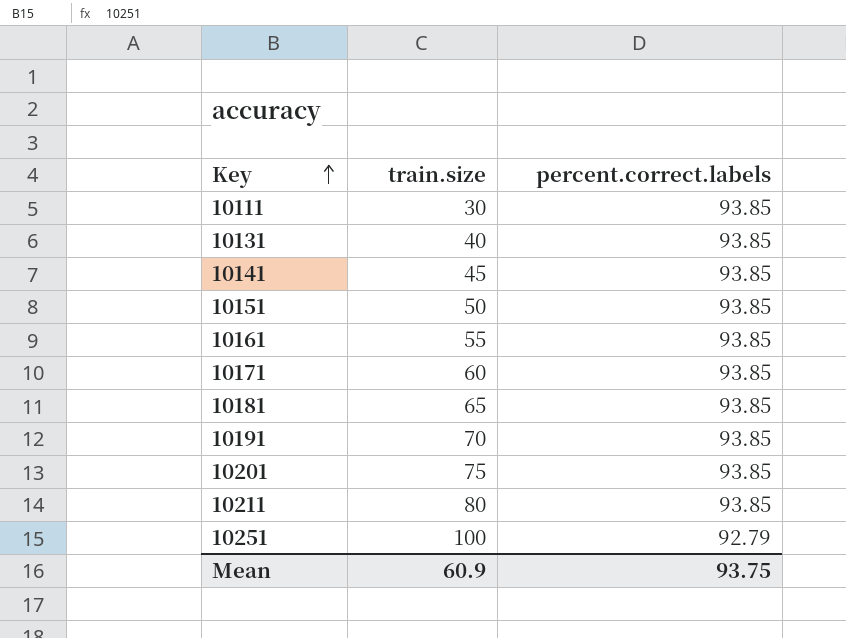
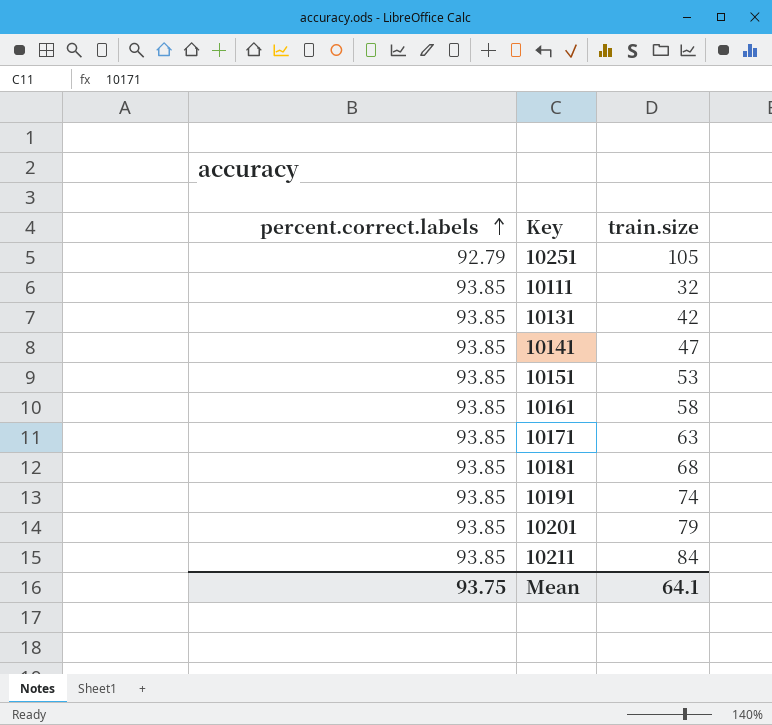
row order: Key ascending -> percent.correct.labels ascending
column percent.correct.labels | position: 3 -> 1
10251 | train.size: 100 -> 105
10111 | train.size: 30 -> 32
10131 | train.size: 40 -> 42
10141 | train.size: 45 -> 47
10151 | train.size: 50 -> 53
10161 | train.size: 55 -> 58
10171 | train.size: 60 -> 63
10181 | train.size: 65 -> 68
10191 | train.size: 70 -> 74
10201 | train.size: 75 -> 79
10211 | train.size: 80 -> 84
Mean | train.size: 60.9 -> 64.1

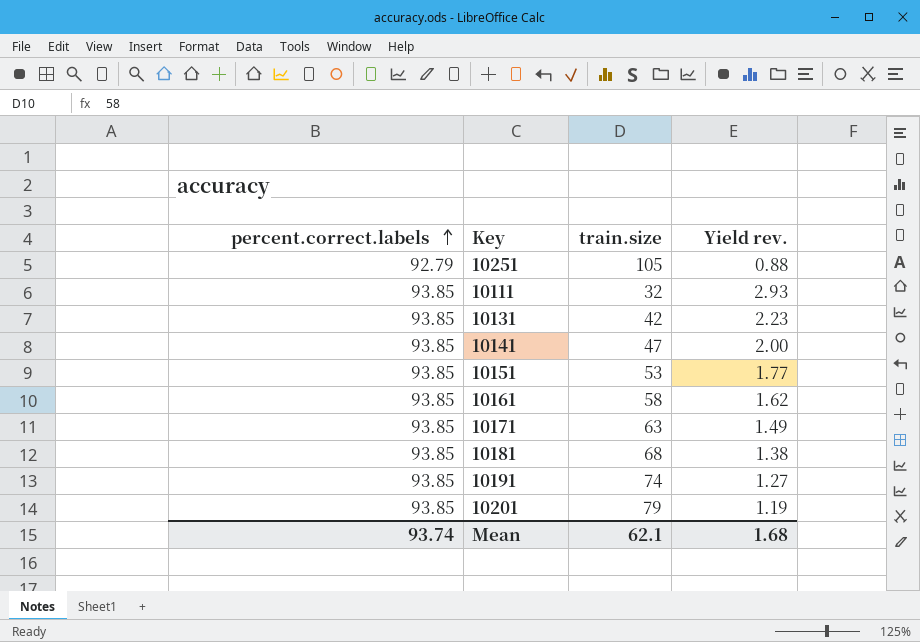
column Yield rev. | formula: none -> [percent.correct.labels] / [train.size]
row 10211: 93.85 | 84 -> none
Mean | percent.correct.labels: 93.75 -> 93.74
Mean | train.size: 64.1 -> 62.1

